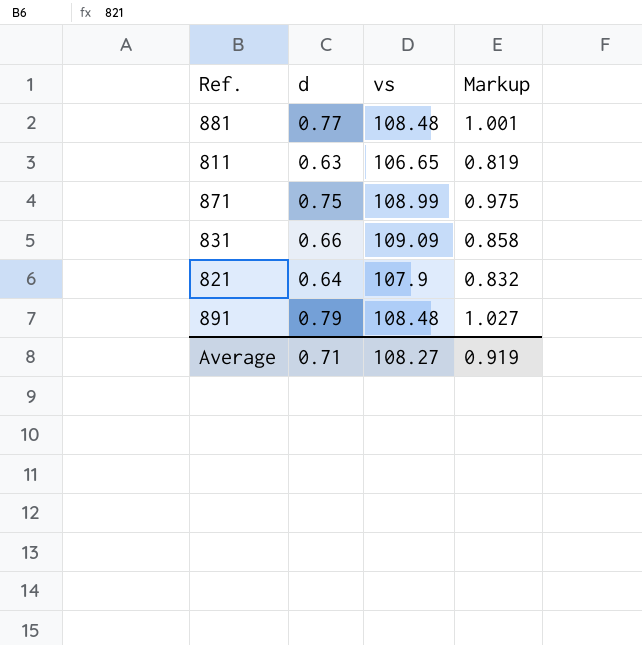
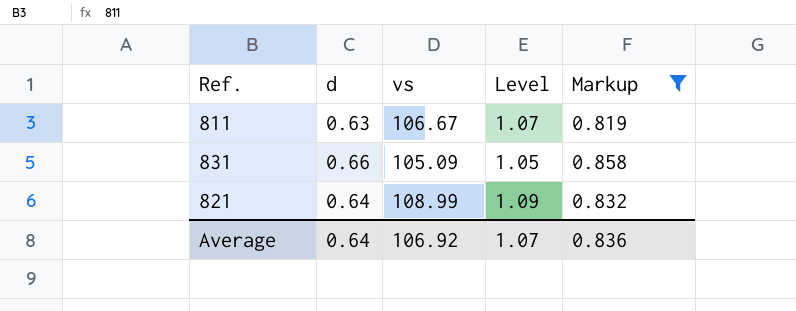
filter: none -> Markup <= 0.858
column Level | formula: none -> [vs] * 0.01
811 | vs: 106.65 -> 106.67
831 | vs: 109.09 -> 105.09
821 | vs: 107.9 -> 108.99
Average | d: 0.71 -> 0.64
Average | vs: 108.27 -> 106.92
Average | Markup: 0.919 -> 0.836

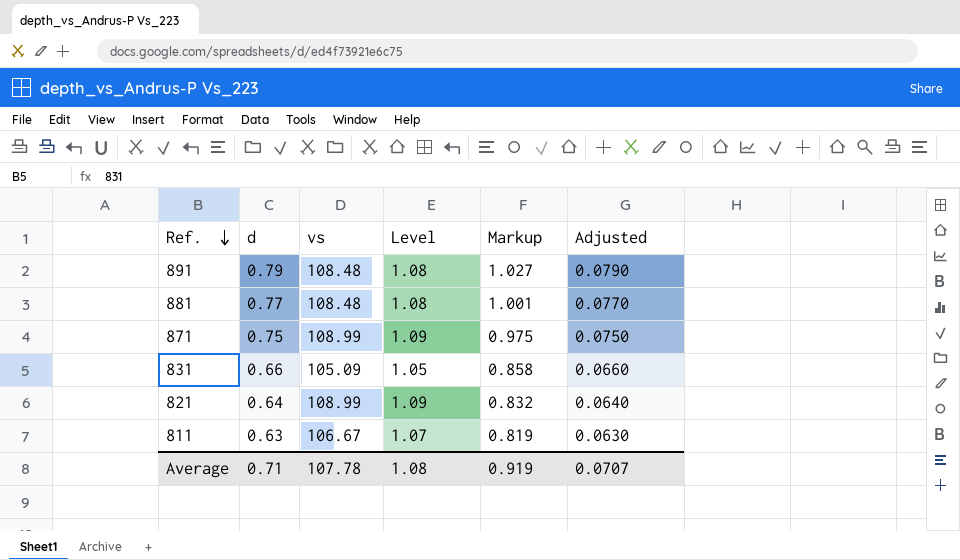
filter: Markup <= 0.858 -> none
row order: none -> Ref. descending
column Adjusted | formula: none -> [d] * 0.1
Average | d: 0.64 -> 0.71
Average | vs: 106.92 -> 107.78
Average | Level: 1.07 -> 1.08
Average | Markup: 0.836 -> 0.919

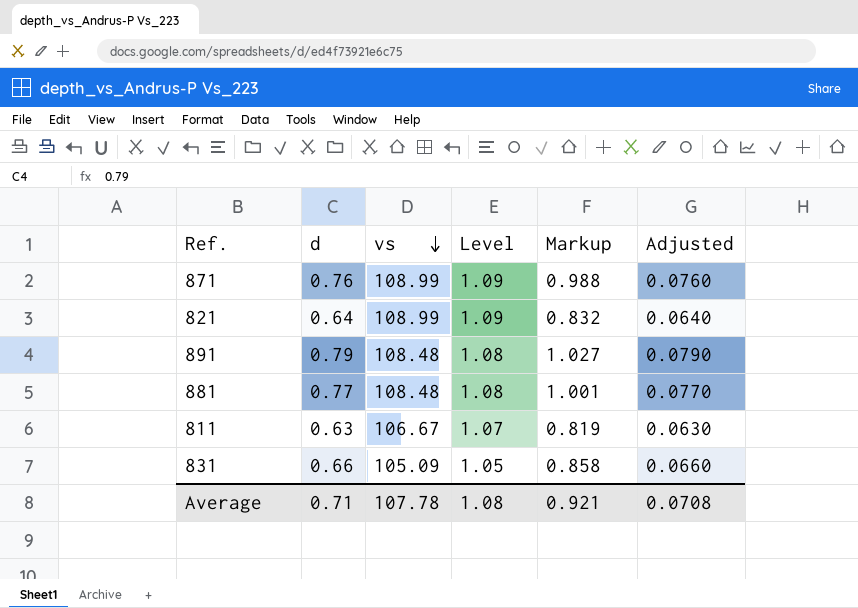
row order: Ref. descending -> vs descending
871 | d: 0.75 -> 0.76
871 | Markup: 0.975 -> 0.988
871 | Adjusted: 0.0750 -> 0.0760
Average | Markup: 0.919 -> 0.921
Average | Adjusted: 0.0707 -> 0.0708

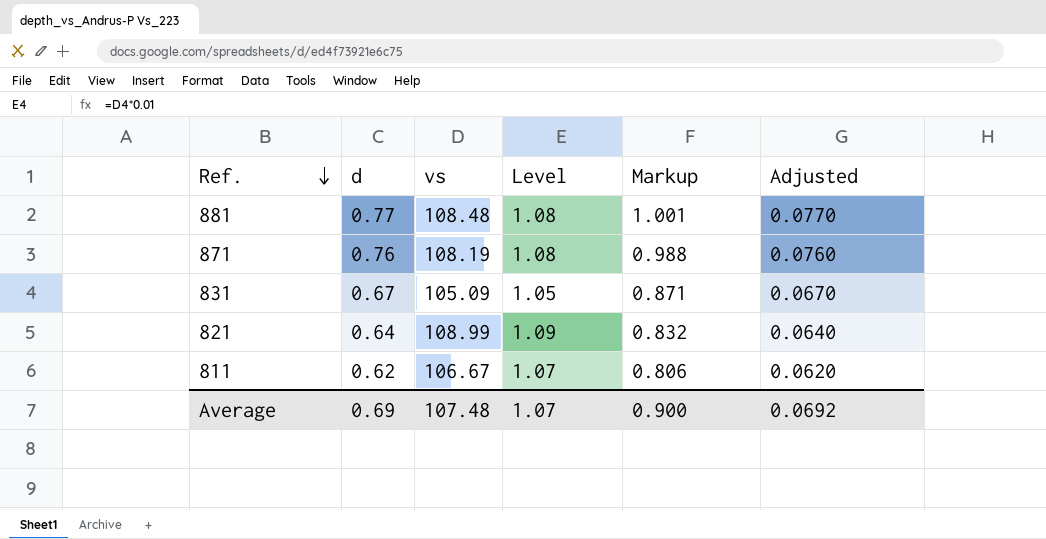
row order: vs descending -> Ref. descending
row 891: 0.79 | 108.48 | 1.08 | 1.027 | 0.0790 -> none
871 | vs: 108.99 -> 108.19
871 | Level: 1.09 -> 1.08
831 | d: 0.66 -> 0.67
831 | Markup: 0.858 -> 0.871
831 | Adjusted: 0.0660 -> 0.0670
811 | d: 0.63 -> 0.62
811 | Markup: 0.819 -> 0.806
811 | Adjusted: 0.0630 -> 0.0620
Average | d: 0.71 -> 0.69
Average | vs: 107.78 -> 107.48
Average | Level: 1.08 -> 1.07
Average | Markup: 0.921 -> 0.900
Average | Adjusted: 0.0708 -> 0.0692

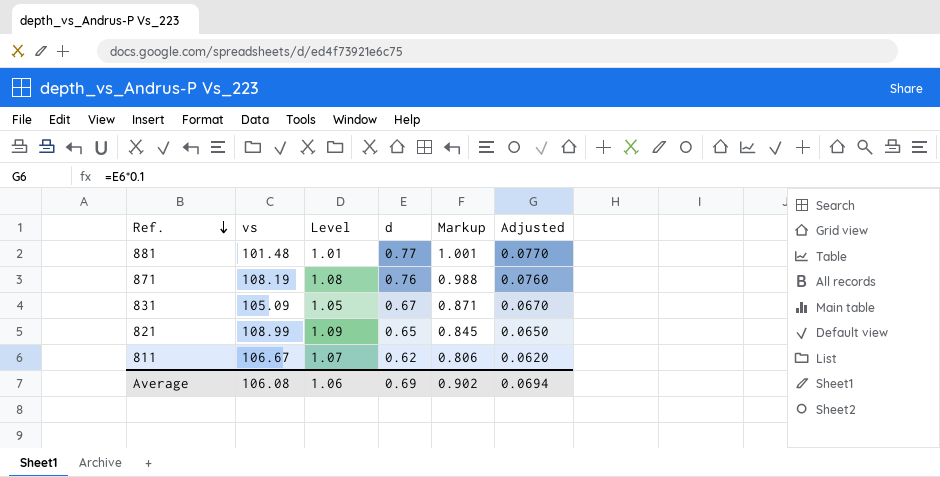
column d | position: 2 -> 4
881 | vs: 108.48 -> 101.48
881 | Level: 1.08 -> 1.01
821 | d: 0.64 -> 0.65
821 | Markup: 0.832 -> 0.845
821 | Adjusted: 0.0640 -> 0.0650
Average | vs: 107.48 -> 106.08
Average | Level: 1.07 -> 1.06
Average | Markup: 0.900 -> 0.902
Average | Adjusted: 0.0692 -> 0.0694

